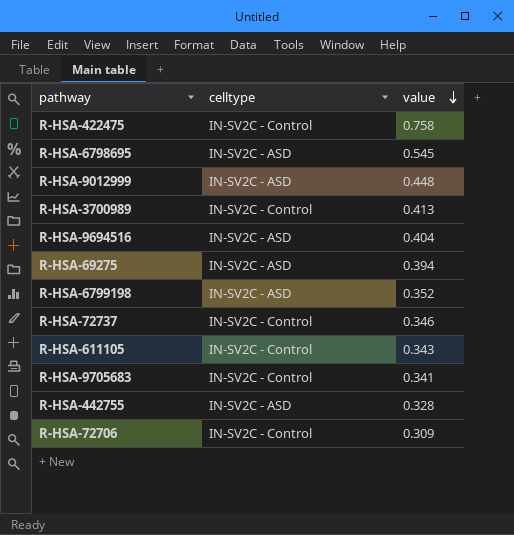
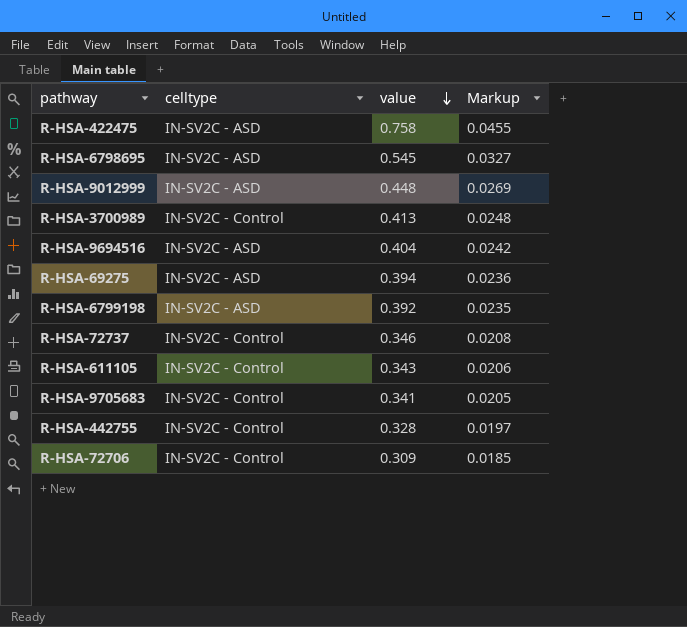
column Markup | formula: none -> [value] * 0.06
R-HSA-422475 | celltype: IN-SV2C - Control -> IN-SV2C - ASD
R-HSA-6799198 | value: 0.352 -> 0.392
R-HSA-442755 | celltype: IN-SV2C - ASD -> IN-SV2C - Control

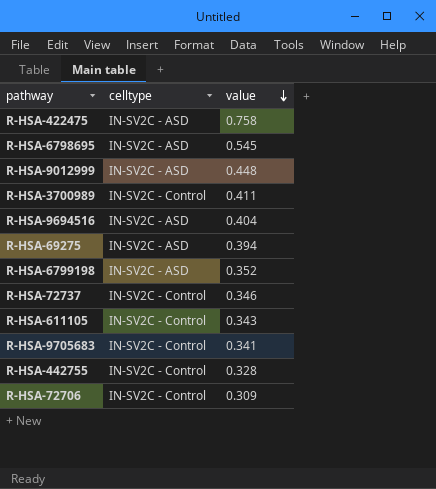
column Markup | formula: [value] * 0.06 -> none
R-HSA-3700989 | value: 0.413 -> 0.411
R-HSA-6799198 | value: 0.392 -> 0.352

